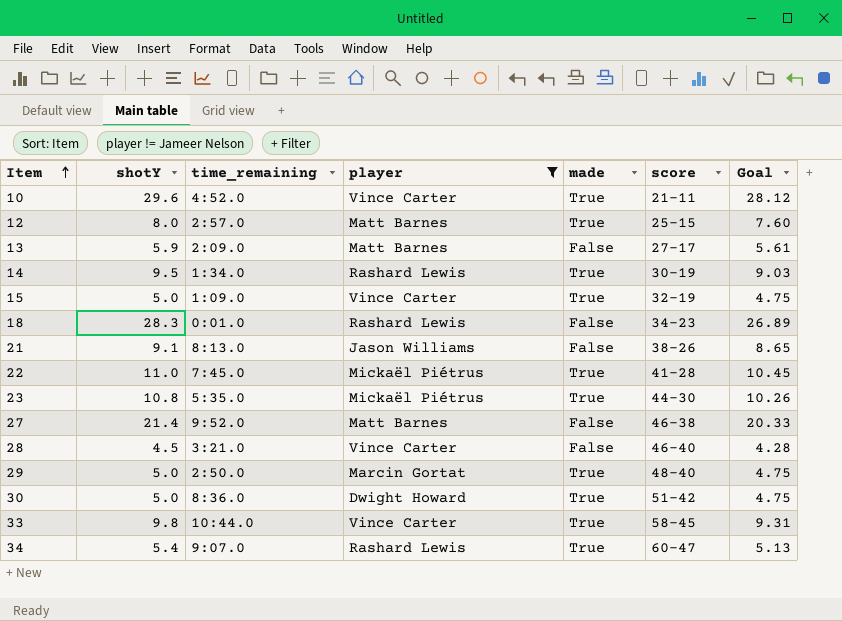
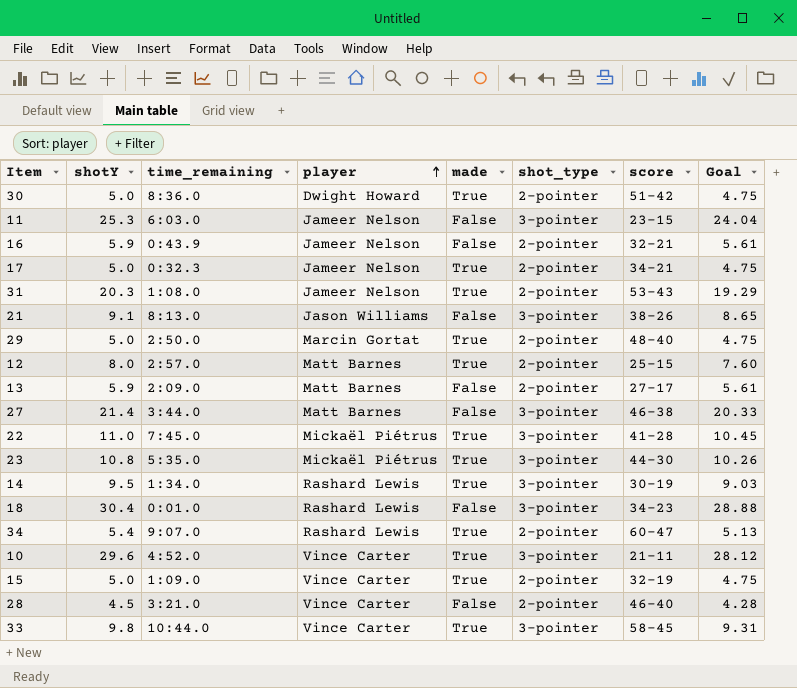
filter: player != Jameer Nelson -> none
row order: Item ascending -> player ascending
column shot_type | position: none -> 6
27 | time_remaining: 9:52.0 -> 3:44.0
18 | shotY: 28.3 -> 30.4
18 | Goal: 26.89 -> 28.88

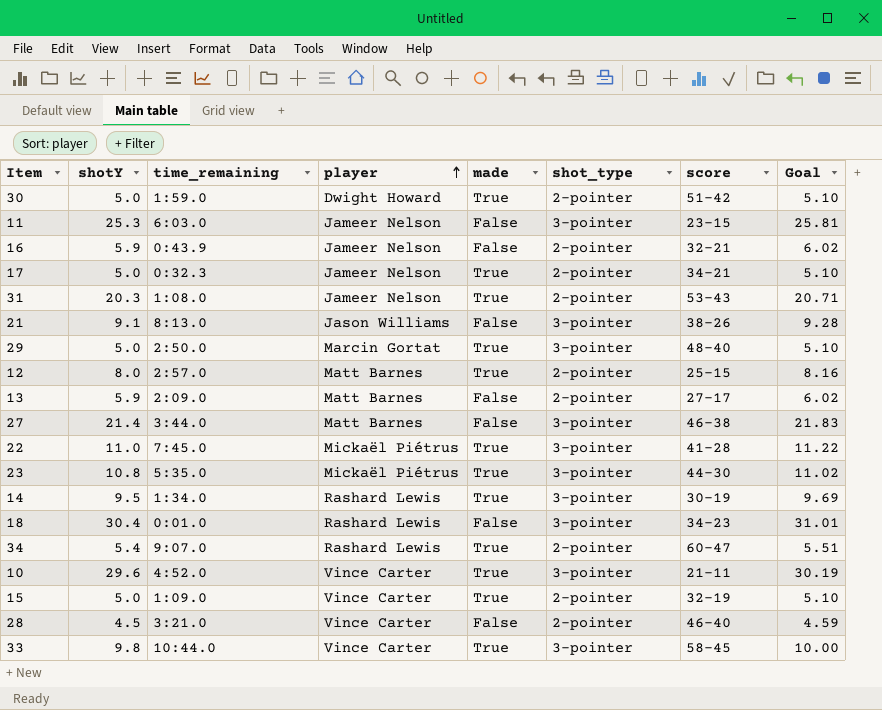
column Goal | formula: [shotY] * 0.95 -> [shotY] * 1.02
30 | time_remaining: 8:36.0 -> 1:59.0
29 | shot_type: 2-pointer -> 3-pointer

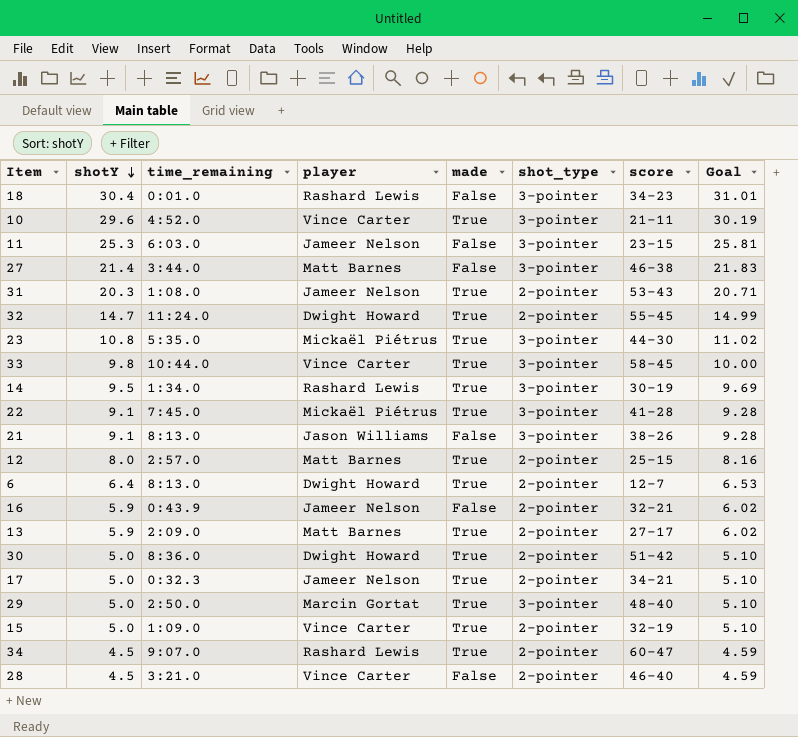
row order: player ascending -> shotY descending
row 32: none -> 14.7 | 11:24.0 | Dwight Howard | True | 2-pointer | 55-45 | 14.99
22 | shotY: 11.0 -> 9.1
22 | Goal: 11.22 -> 9.28
row 6: none -> 6.4 | 8:13.0 | Dwight Howard | True | 2-pointer | 12-7 | 6.53
13 | made: False -> True
30 | time_remaining: 1:59.0 -> 8:36.0
34 | shotY: 5.4 -> 4.5
34 | Goal: 5.51 -> 4.59

